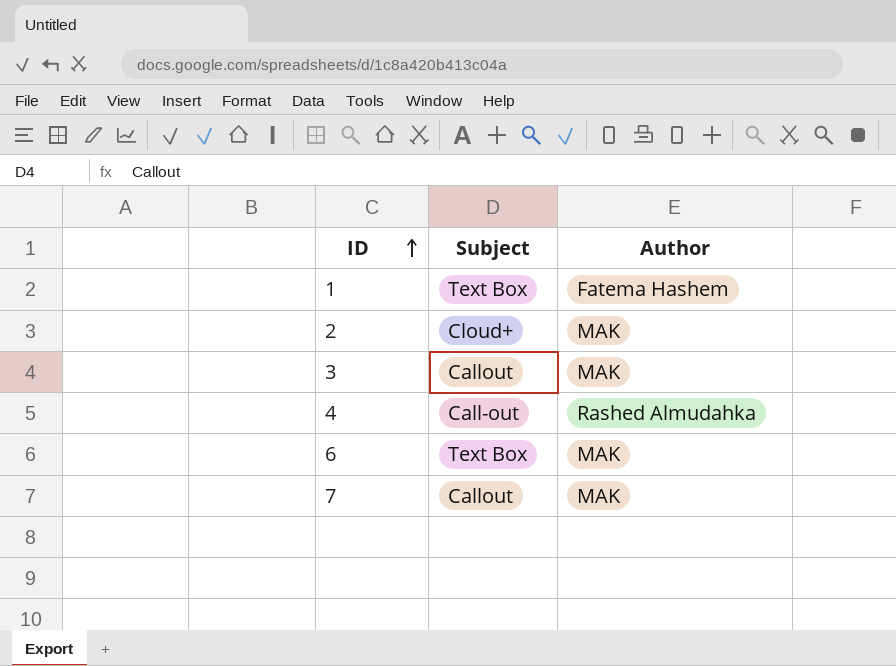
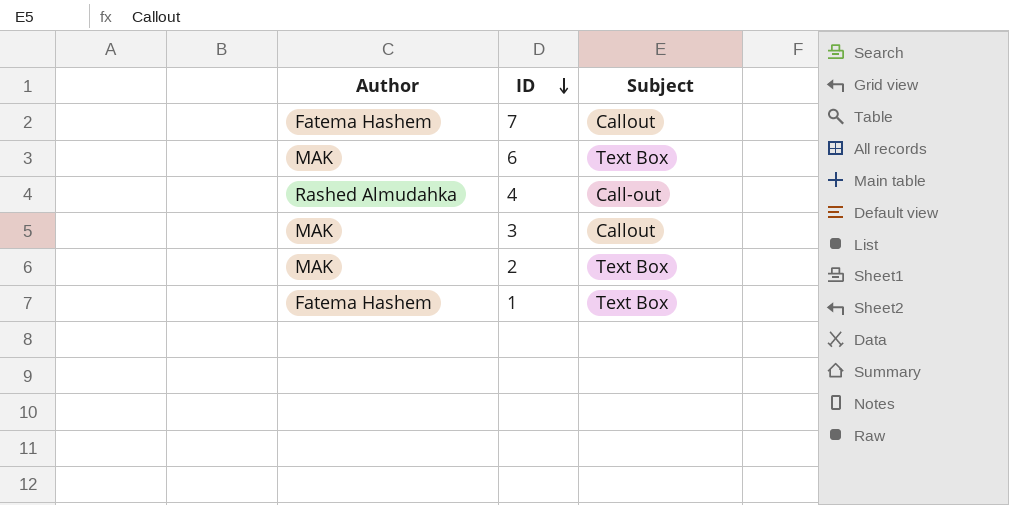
row order: ID ascending -> ID descending
column Author | position: 3 -> 1
7 | Author: MAK -> Fatema Hashem
2 | Subject: Cloud+ -> Text Box

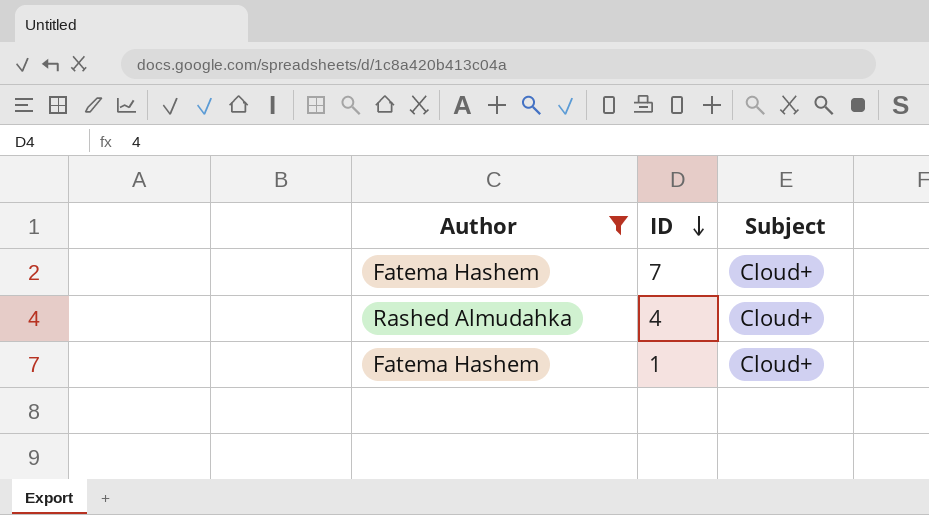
filter: none -> Author != MAK
7 | Subject: Callout -> Cloud+
4 | Subject: Call-out -> Cloud+
1 | Subject: Text Box -> Cloud+

